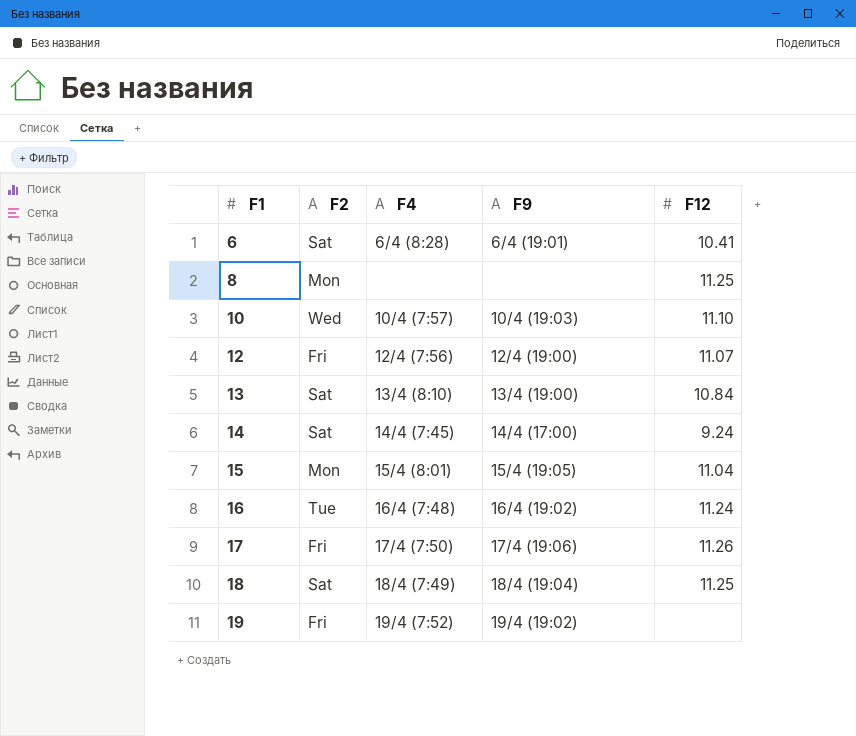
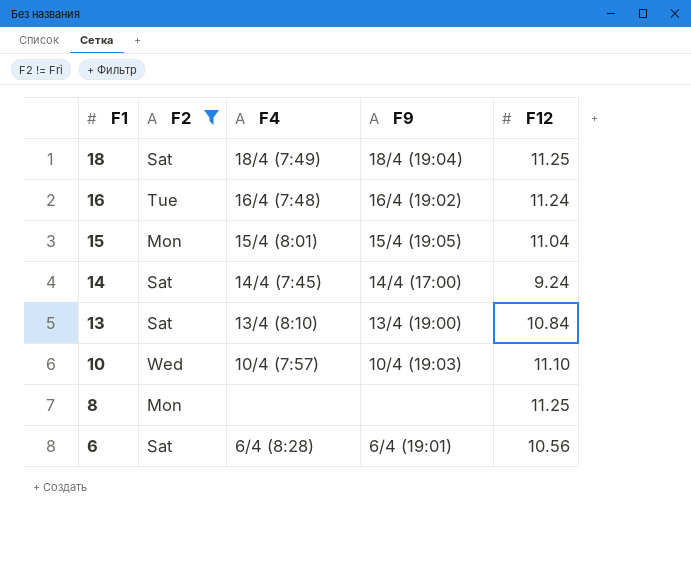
filter: none -> F2 != Fri
row order: F1 ascending -> F1 descending
6 | F12: 10.41 -> 10.56

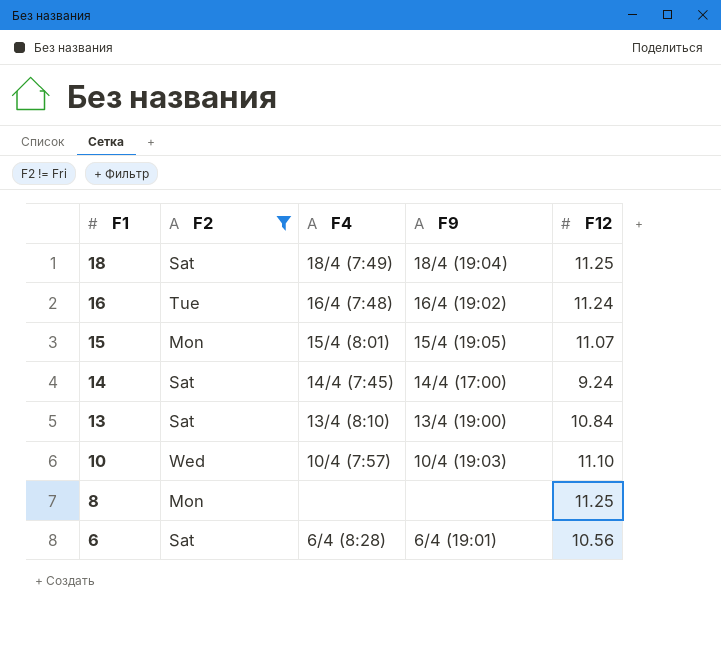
15 | F12: 11.04 -> 11.07

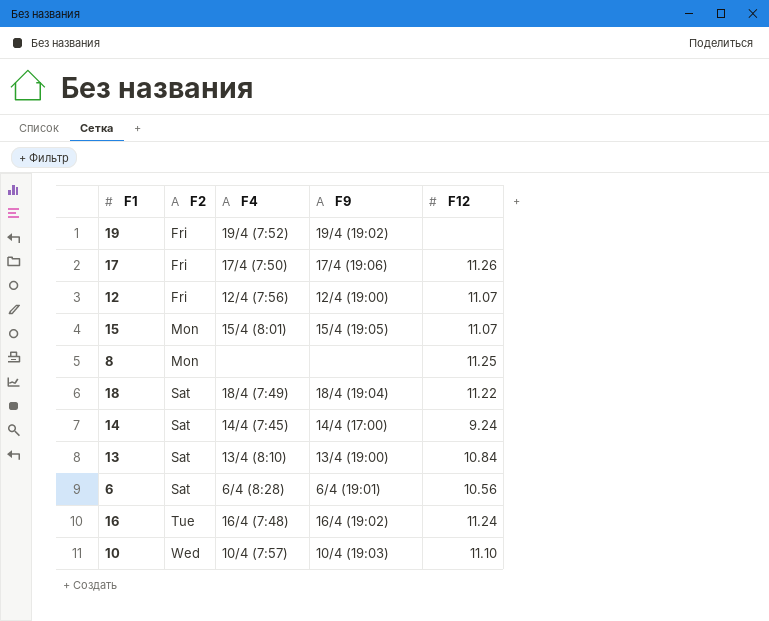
filter: F2 != Fri -> none
row order: F1 descending -> F2 ascending
18 | F12: 11.25 -> 11.22

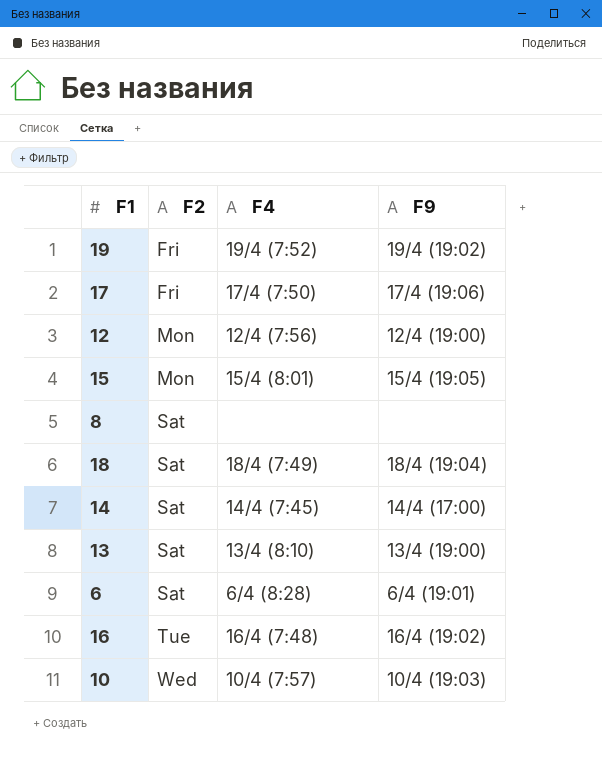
column F12 | position: 5 -> none
12 | F2: Fri -> Mon
8 | F2: Mon -> Sat

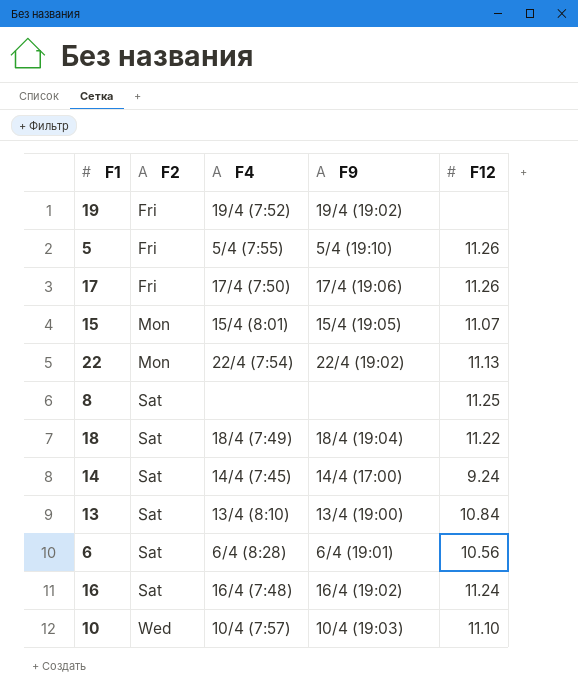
column F12 | position: none -> 5
row 12: Mon | 12/4 (7:56) | 12/4 (19:00) -> none
row 5: none -> Fri | 5/4 (7:55) | 5/4 (19:10) | 11.26
row 22: none -> Mon | 22/4 (7:54) | 22/4 (19:02) | 11.13
16 | F2: Tue -> Sat

